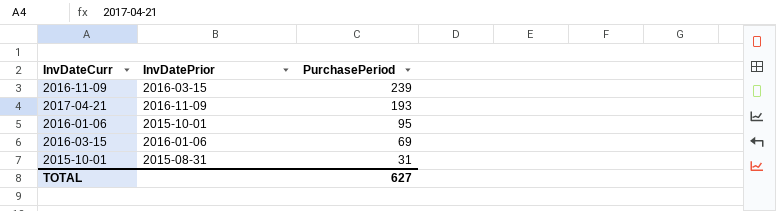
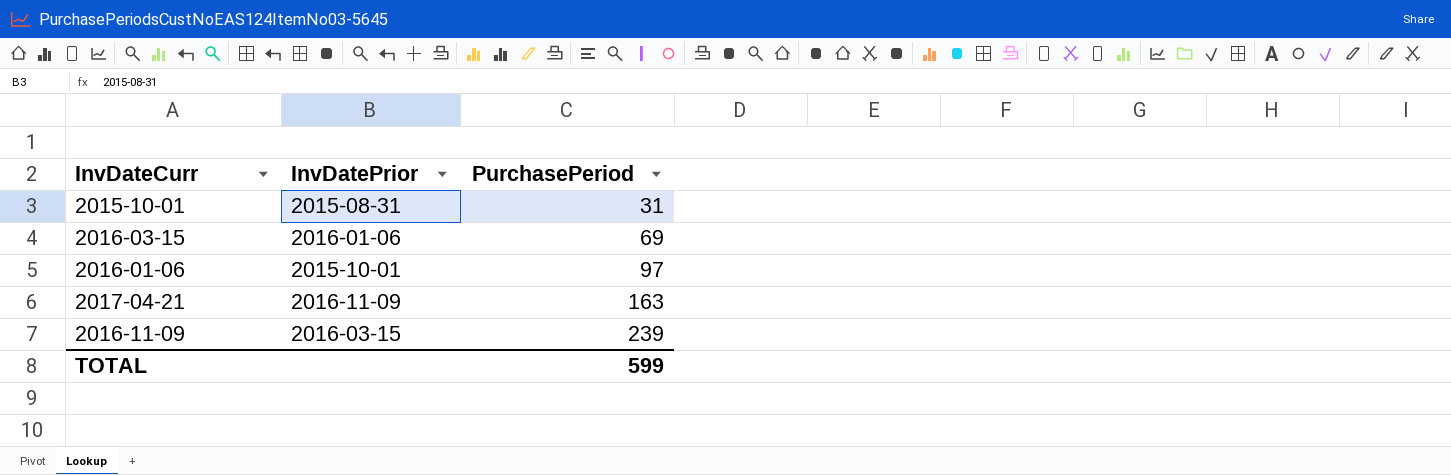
row order: PurchasePeriod descending -> PurchasePeriod ascending
2016-01-06 | PurchasePeriod: 95 -> 97
2017-04-21 | PurchasePeriod: 193 -> 163
TOTAL | PurchasePeriod: 627 -> 599

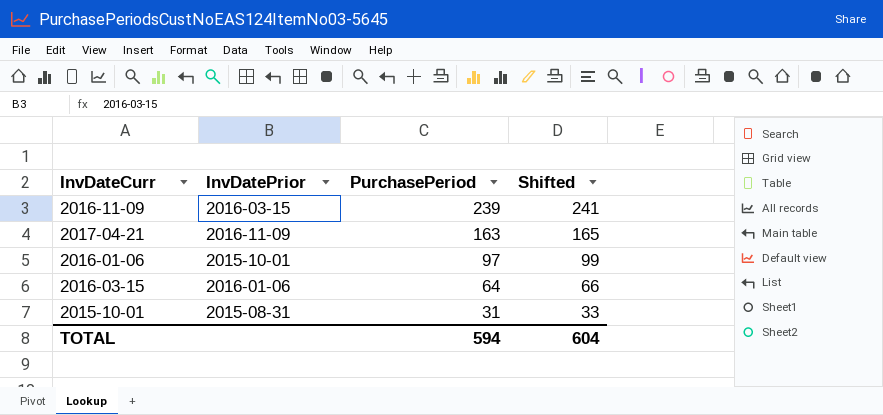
row order: PurchasePeriod ascending -> PurchasePeriod descending
column Shifted | formula: none -> [PurchasePeriod] + 2
2016-03-15 | PurchasePeriod: 69 -> 64
TOTAL | PurchasePeriod: 599 -> 594

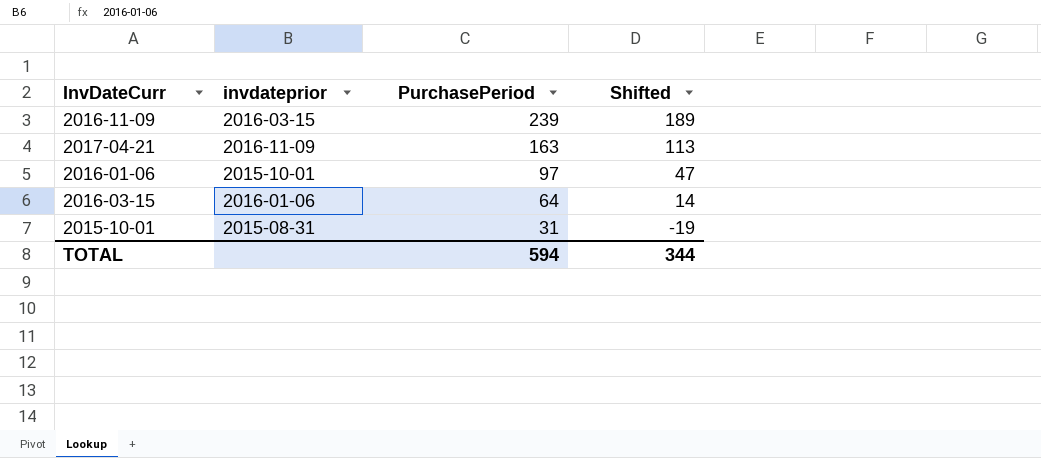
column name: InvDatePrior -> invdateprior
column Shifted | formula: [PurchasePeriod] + 2 -> [PurchasePeriod] - 50
TOTAL | Shifted: 604 -> 344

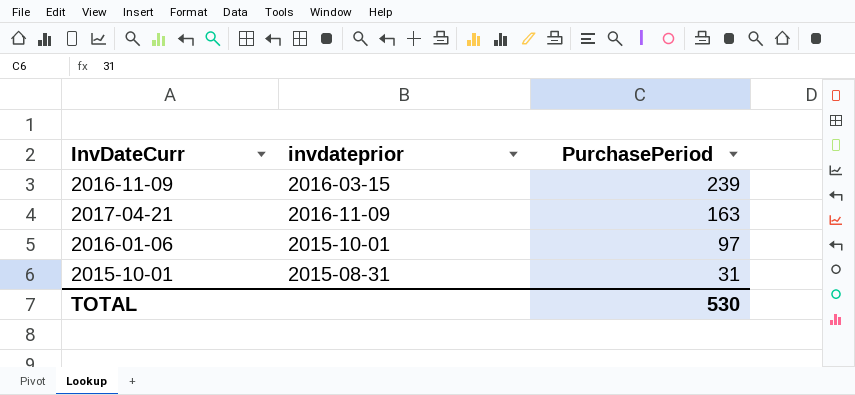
column Shifted | formula: [PurchasePeriod] - 50 -> none
row 2016-03-15: 2016-01-06 | 64 | 14 -> none
TOTAL | PurchasePeriod: 594 -> 530

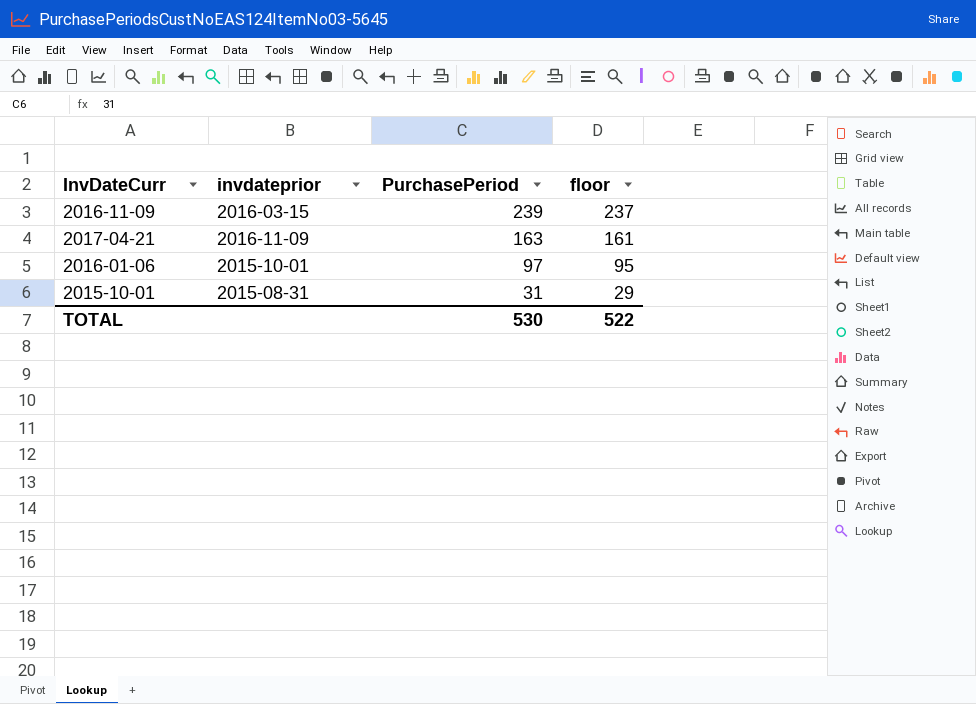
column floor | formula: none -> [PurchasePeriod] - 2

